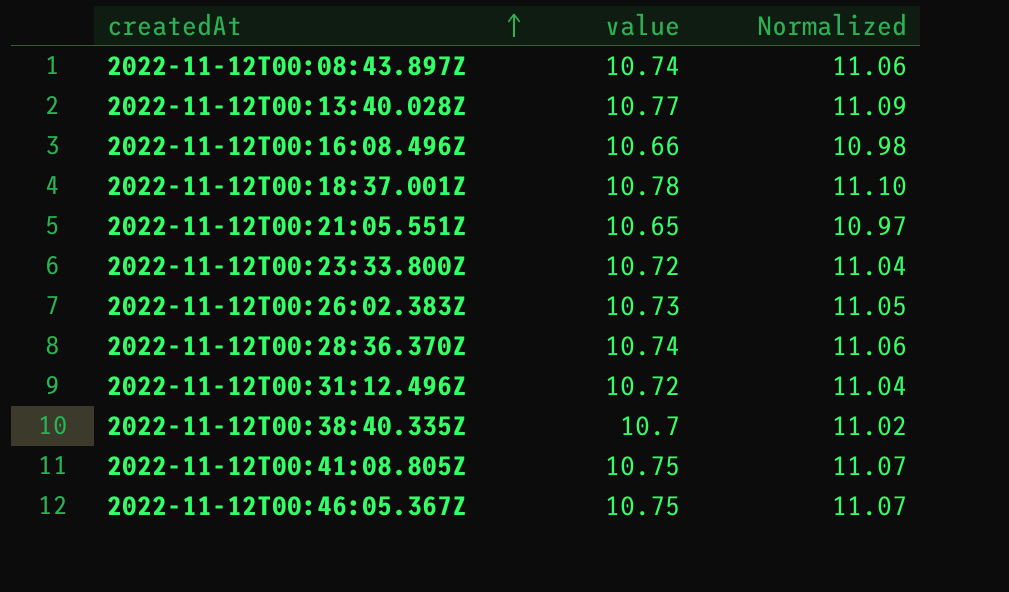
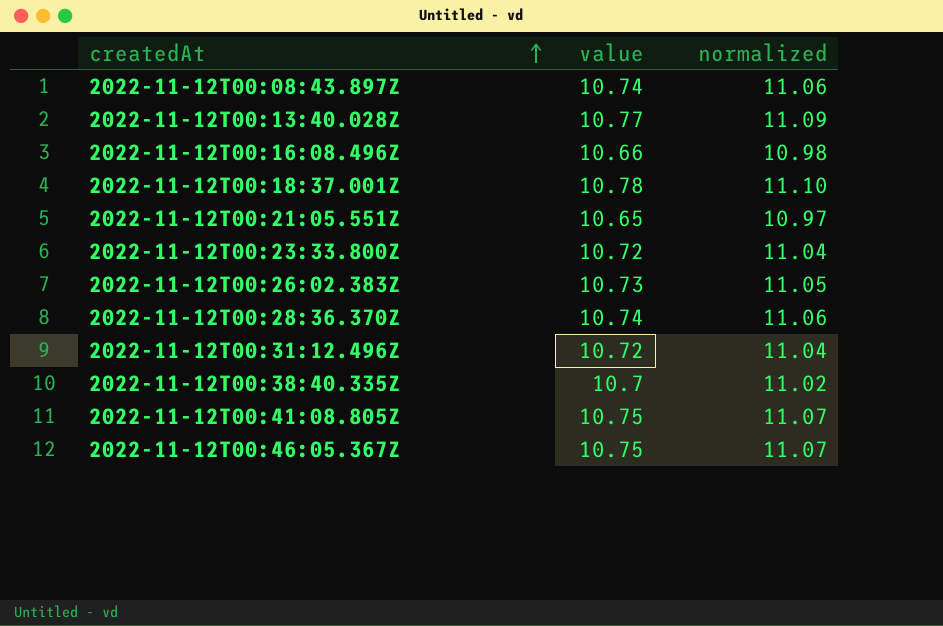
column name: Normalized -> normalized

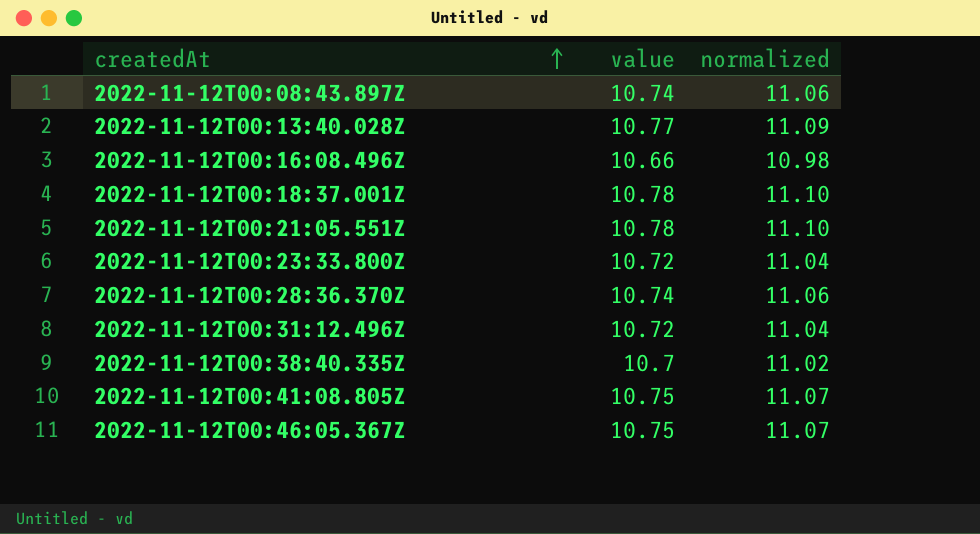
row 2022-11-12T00:26:02.383Z: 10.73 | 11.05 -> none
2022-11-12T00:21:05.551Z | value: 10.65 -> 10.78
2022-11-12T00:21:05.551Z | normalized: 10.97 -> 11.10

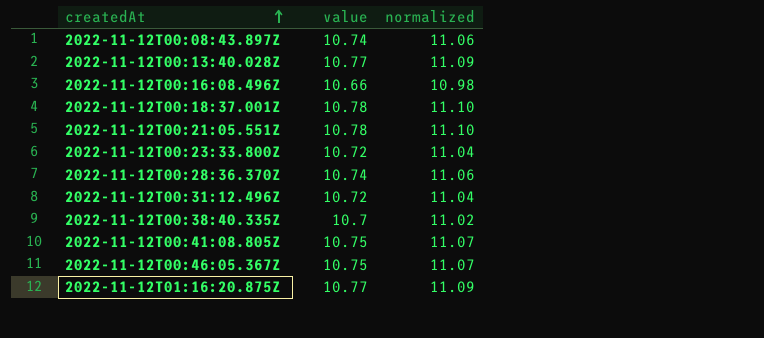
row 2022-11-12T01:16:20.875Z: none -> 10.77 | 11.09

